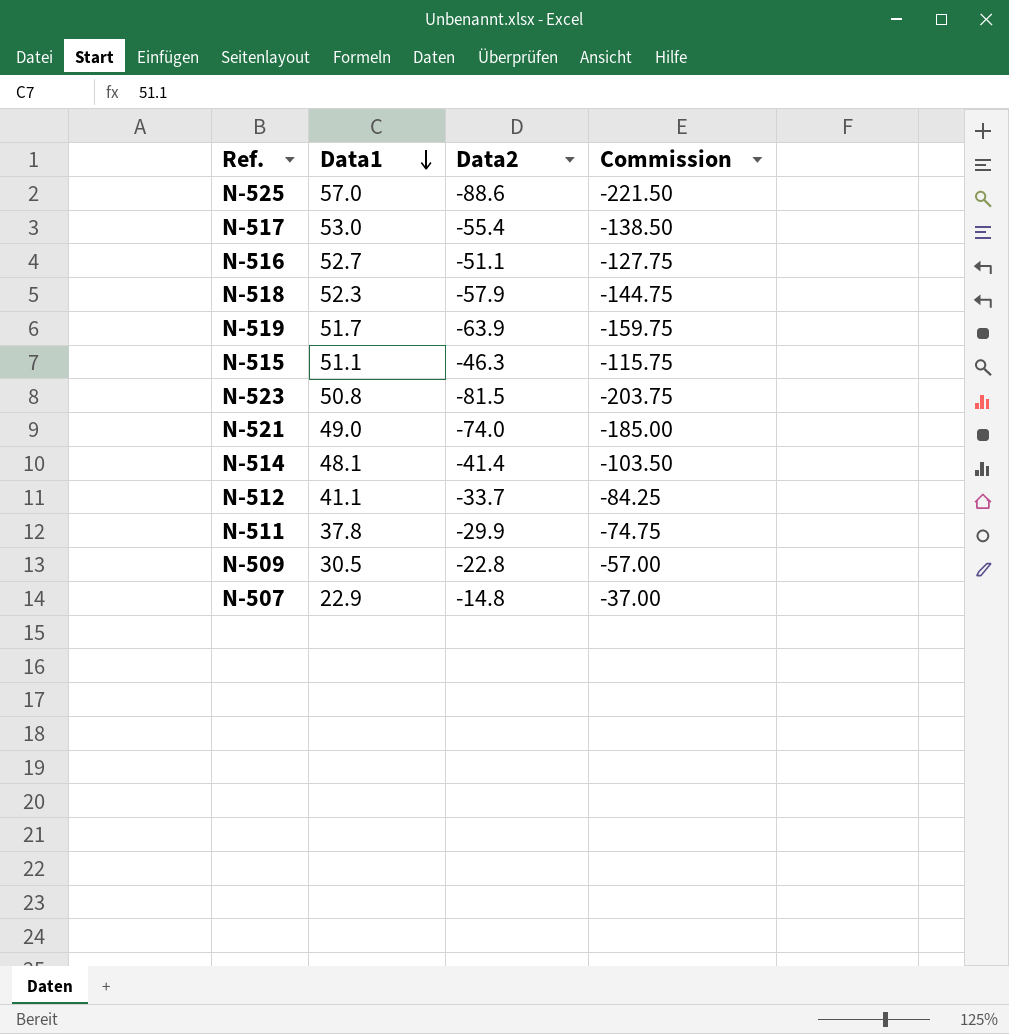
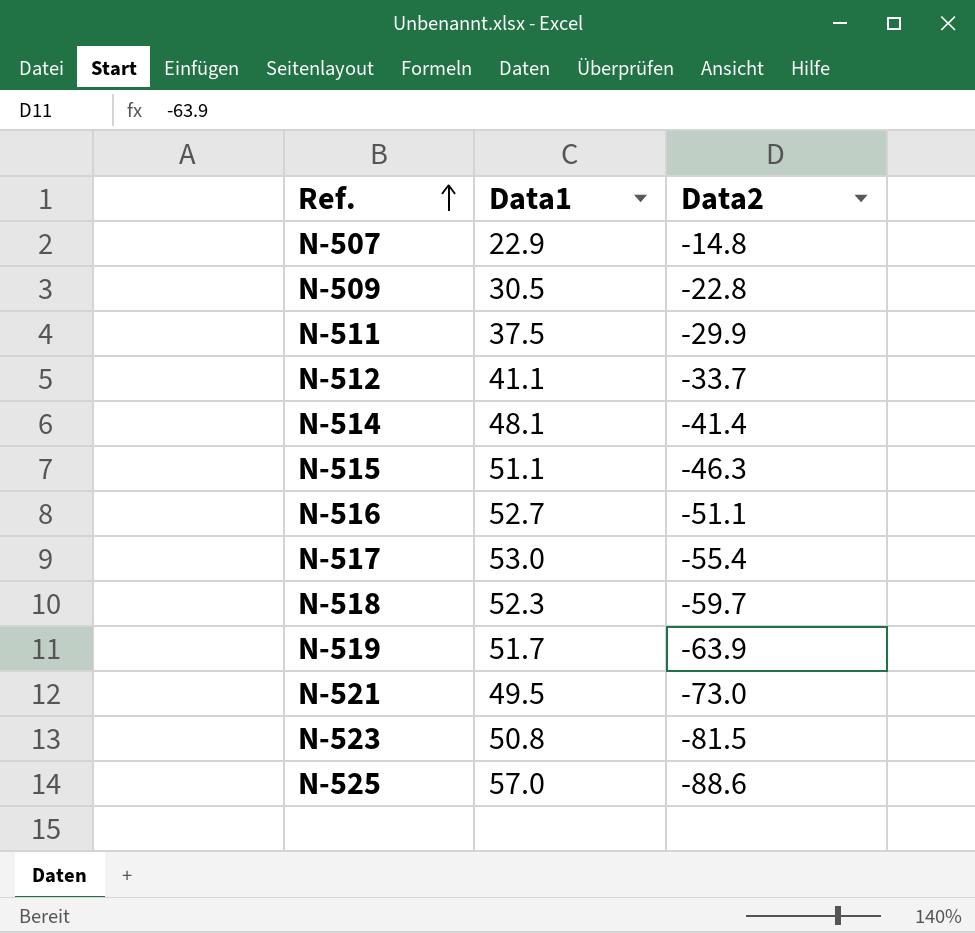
row order: Data1 descending -> Ref. ascending
column Commission | formula: [Data2] * 2.5 -> none
N-511 | Data1: 37.8 -> 37.5
N-518 | Data2: -57.9 -> -59.7
N-521 | Data1: 49.0 -> 49.5
N-521 | Data2: -74.0 -> -73.0

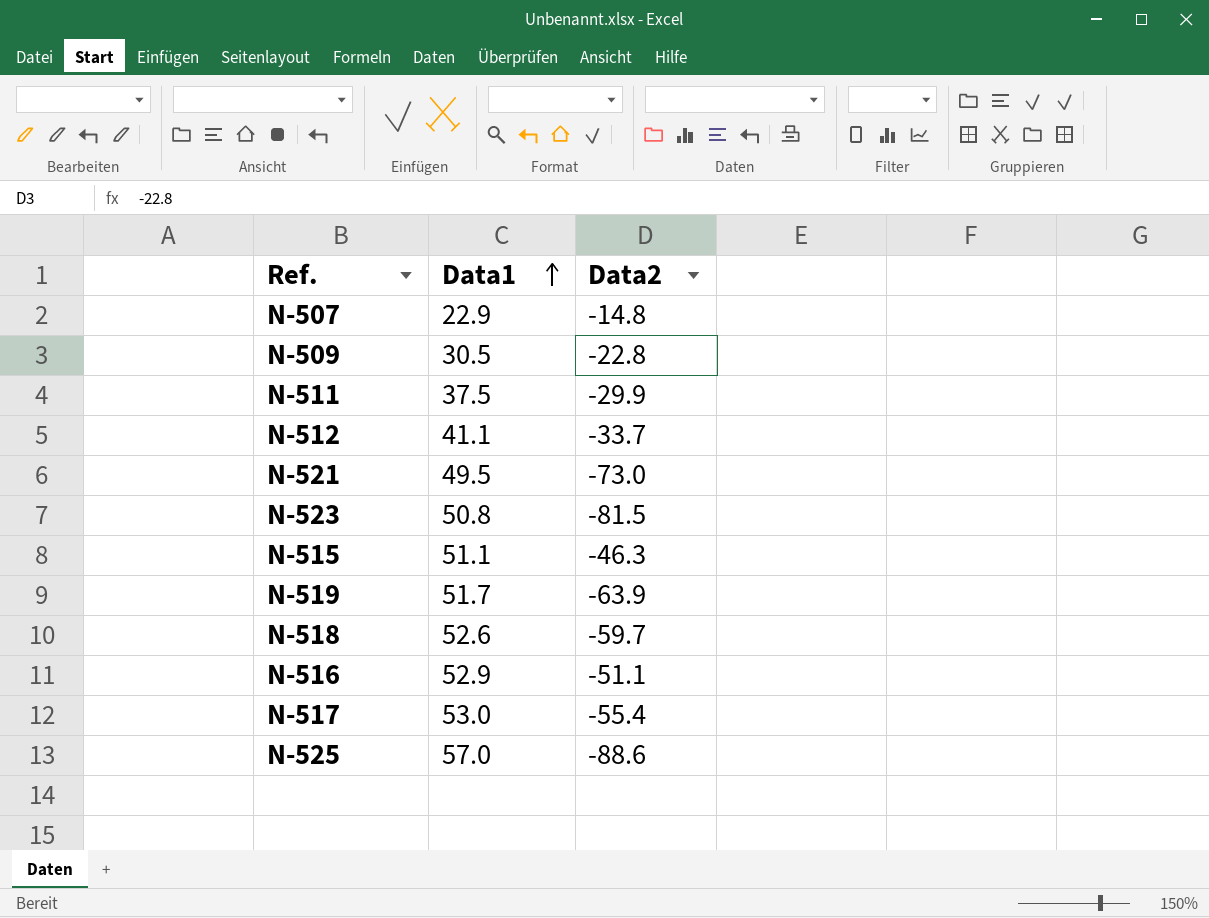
row order: Ref. ascending -> Data1 ascending
row N-514: 48.1 | -41.4 -> none
N-518 | Data1: 52.3 -> 52.6
N-516 | Data1: 52.7 -> 52.9

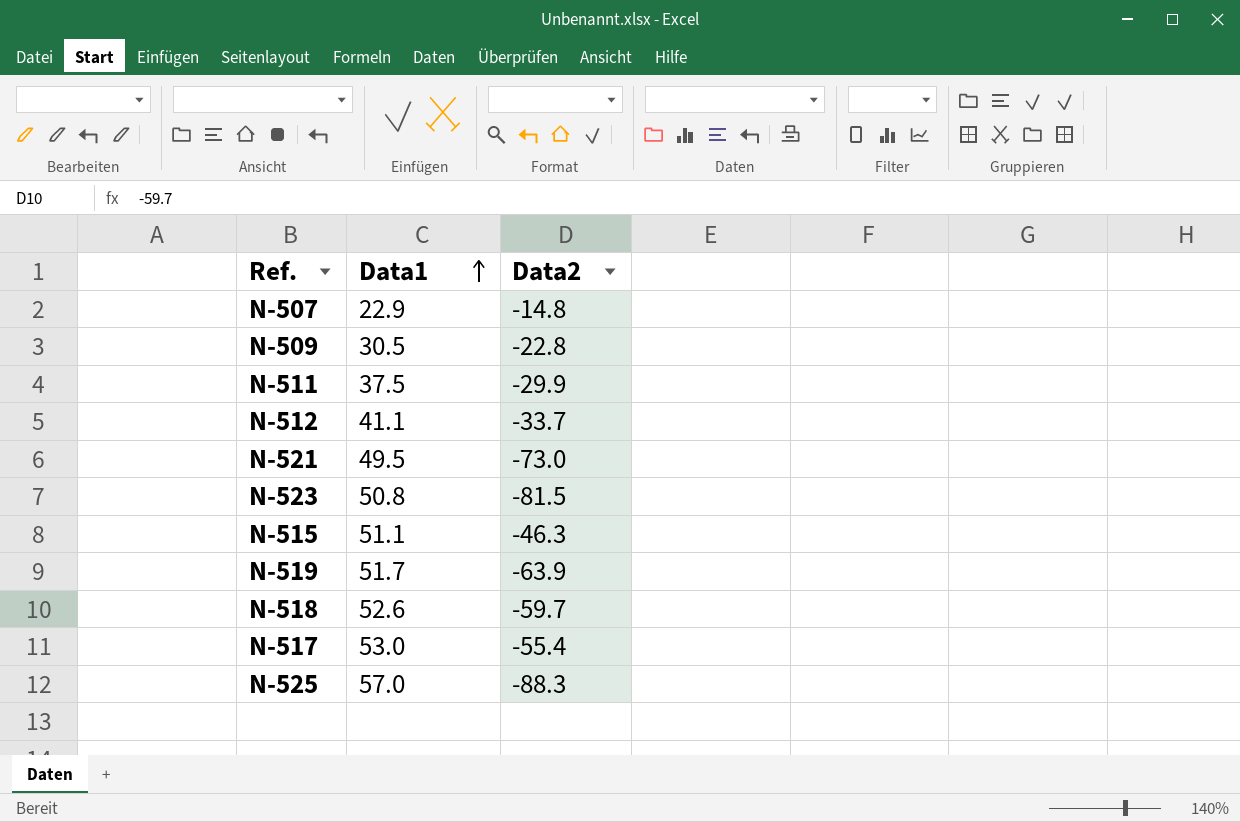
row N-516: 52.9 | -51.1 -> none
N-525 | Data2: -88.6 -> -88.3

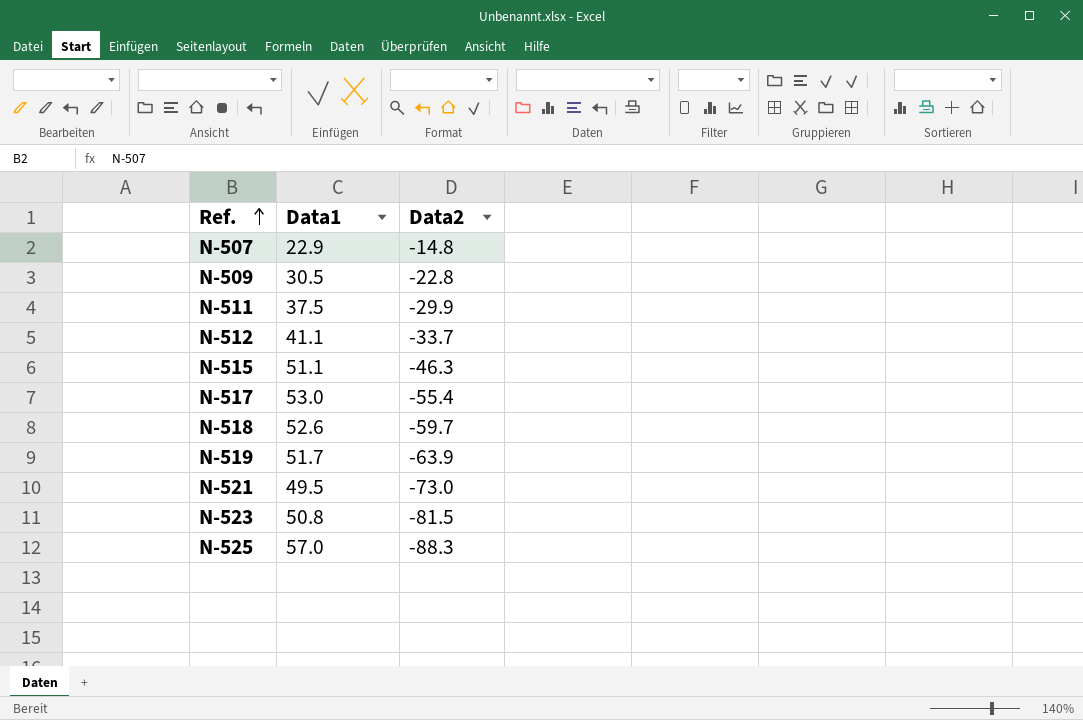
row order: Data1 ascending -> Ref. ascending

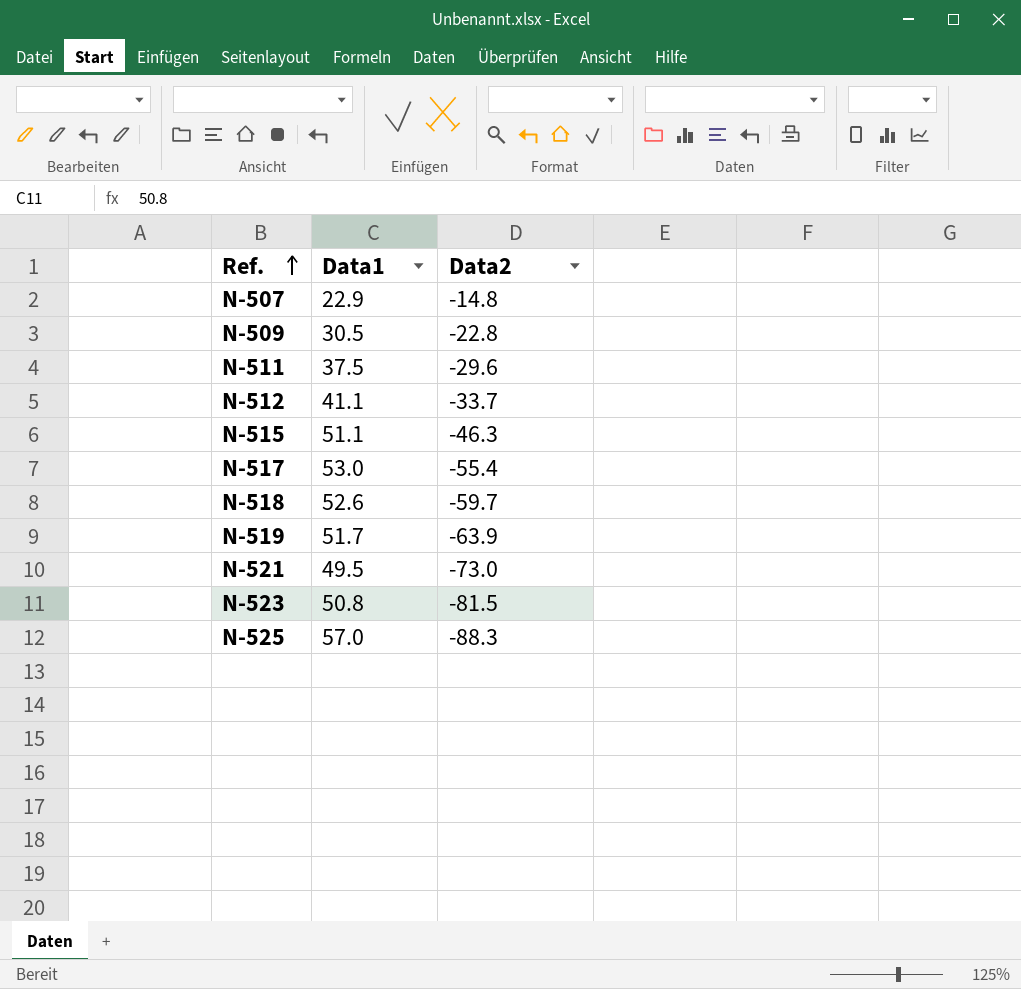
N-511 | Data2: -29.9 -> -29.6

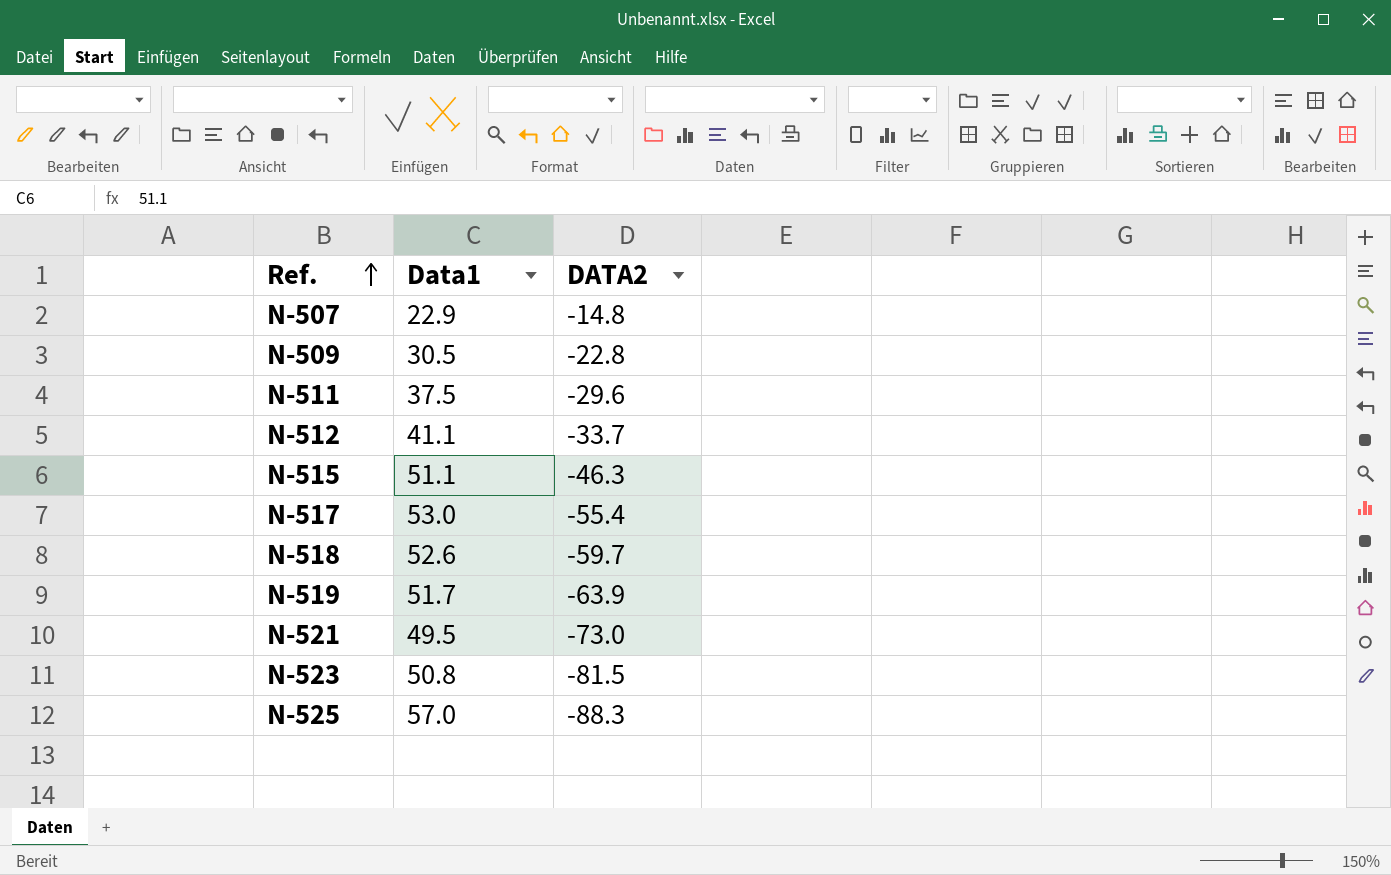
column name: Data2 -> DATA2

